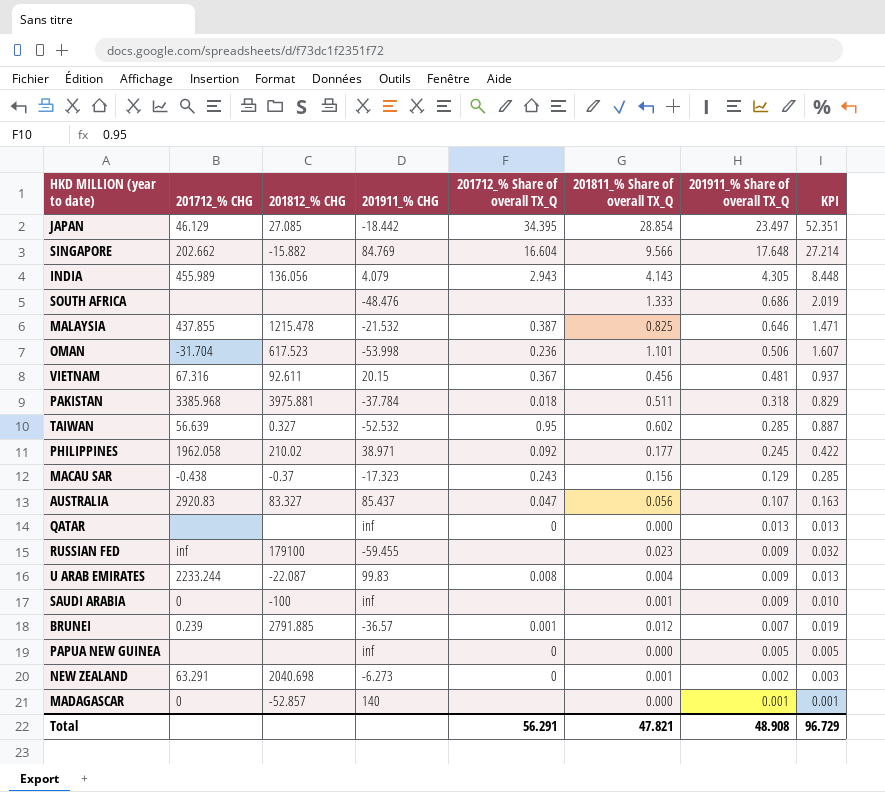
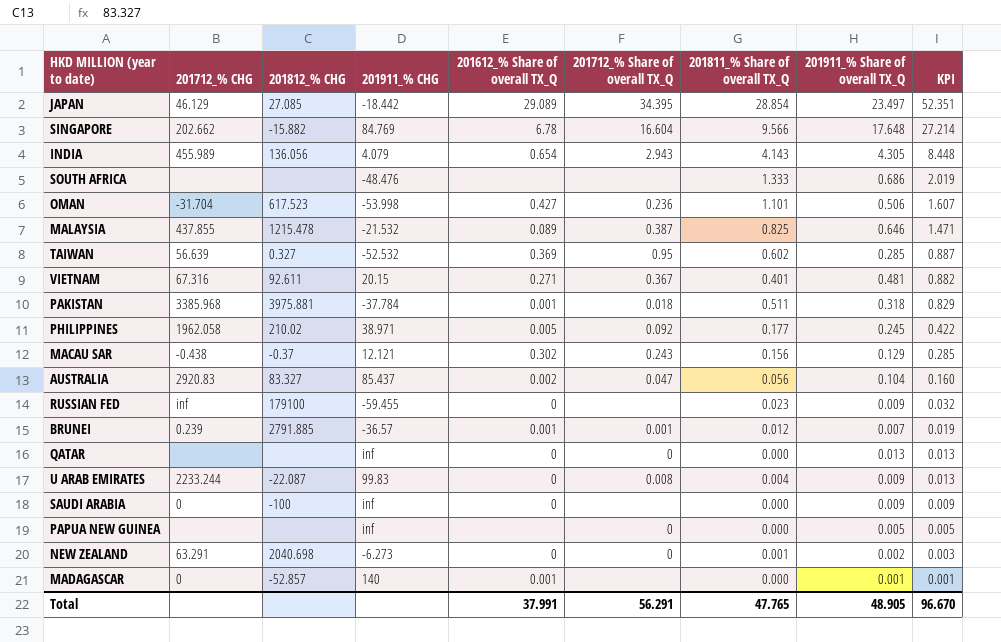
row order: 201911_% Share of overall TX_Q descending -> KPI descending
column 201612_% Share of overall TX_Q | position: none -> 5
VIETNAM | 201811_% Share of overall TX_Q: 0.456 -> 0.401
VIETNAM | KPI: 0.937 -> 0.882
MACAU SAR | 201911_% CHG: -17.323 -> 12.121
AUSTRALIA | 201911_% Share of overall TX_Q: 0.107 -> 0.104
AUSTRALIA | KPI: 0.163 -> 0.160
SAUDI ARABIA | 201811_% Share of overall TX_Q: 0.001 -> 0.000
SAUDI ARABIA | KPI: 0.010 -> 0.009
Total | 201811_% Share of overall TX_Q: 47.821 -> 47.765
Total | 201911_% Share of overall TX_Q: 48.908 -> 48.905
Total | KPI: 96.729 -> 96.670

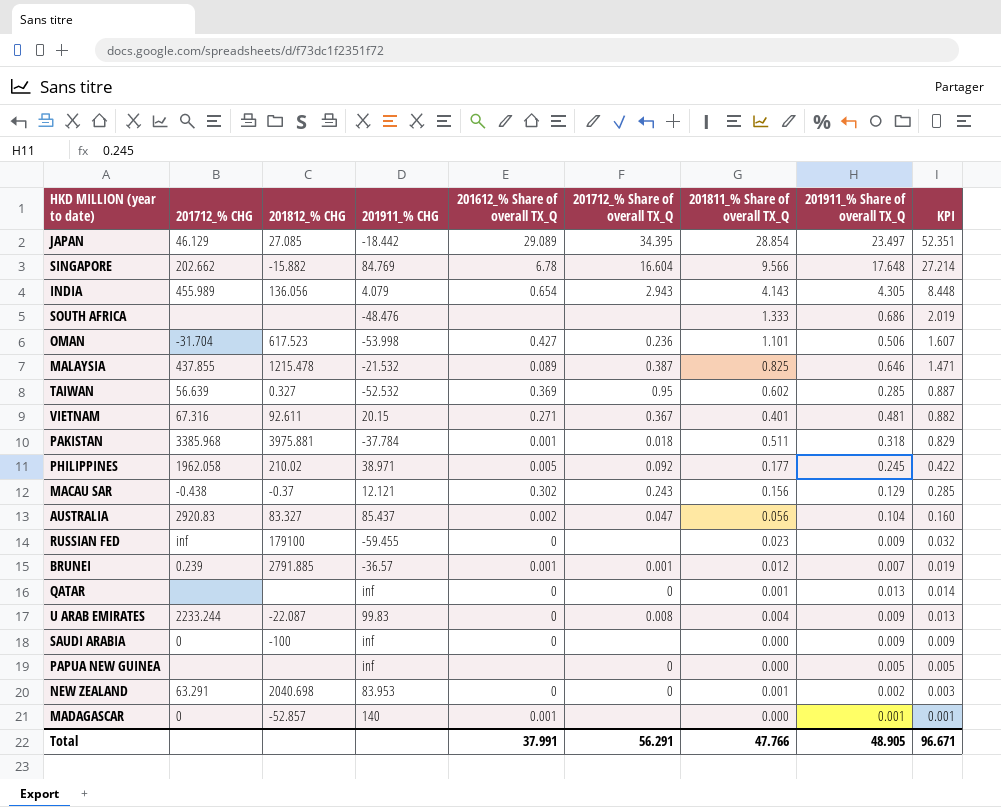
QATAR | 201811_% Share of overall TX_Q: 0.000 -> 0.001
QATAR | KPI: 0.013 -> 0.014
NEW ZEALAND | 201911_% CHG: -6.273 -> 83.953
Total | 201811_% Share of overall TX_Q: 47.765 -> 47.766
Total | KPI: 96.670 -> 96.671

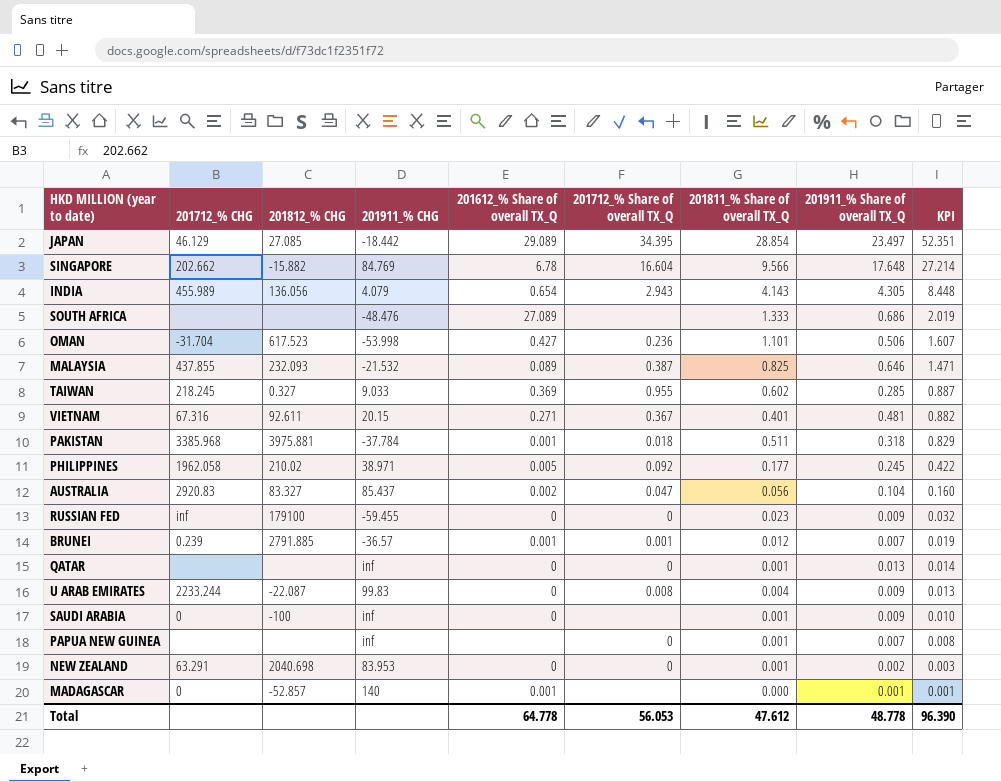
row MACAU SAR: -0.438 | -0.37 | 12.121 | 0.302 | 0.243 | 0.156 | 0.129 | 0.285 -> none
SOUTH AFRICA | 201612_% Share of overall TX_Q: none -> 27.089
MALAYSIA | 201812_% CHG: 1215.478 -> 232.093
TAIWAN | 201712_% CHG: 56.639 -> 218.245
TAIWAN | 201911_% CHG: -52.532 -> 9.033
TAIWAN | 201712_% Share of overall TX_Q: 0.95 -> 0.955
RUSSIAN FED | 201712_% Share of overall TX_Q: none -> 0
SAUDI ARABIA | 201811_% Share of overall TX_Q: 0.000 -> 0.001
SAUDI ARABIA | KPI: 0.009 -> 0.010
PAPUA NEW GUINEA | 201811_% Share of overall TX_Q: 0.000 -> 0.001
PAPUA NEW GUINEA | 201911_% Share of overall TX_Q: 0.005 -> 0.007
PAPUA NEW GUINEA | KPI: 0.005 -> 0.008
Total | 201612_% Share of overall TX_Q: 37.991 -> 64.778
Total | 201712_% Share of overall TX_Q: 56.291 -> 56.053
Total | 201811_% Share of overall TX_Q: 47.766 -> 47.612
Total | 201911_% Share of overall TX_Q: 48.905 -> 48.778
Total | KPI: 96.671 -> 96.390

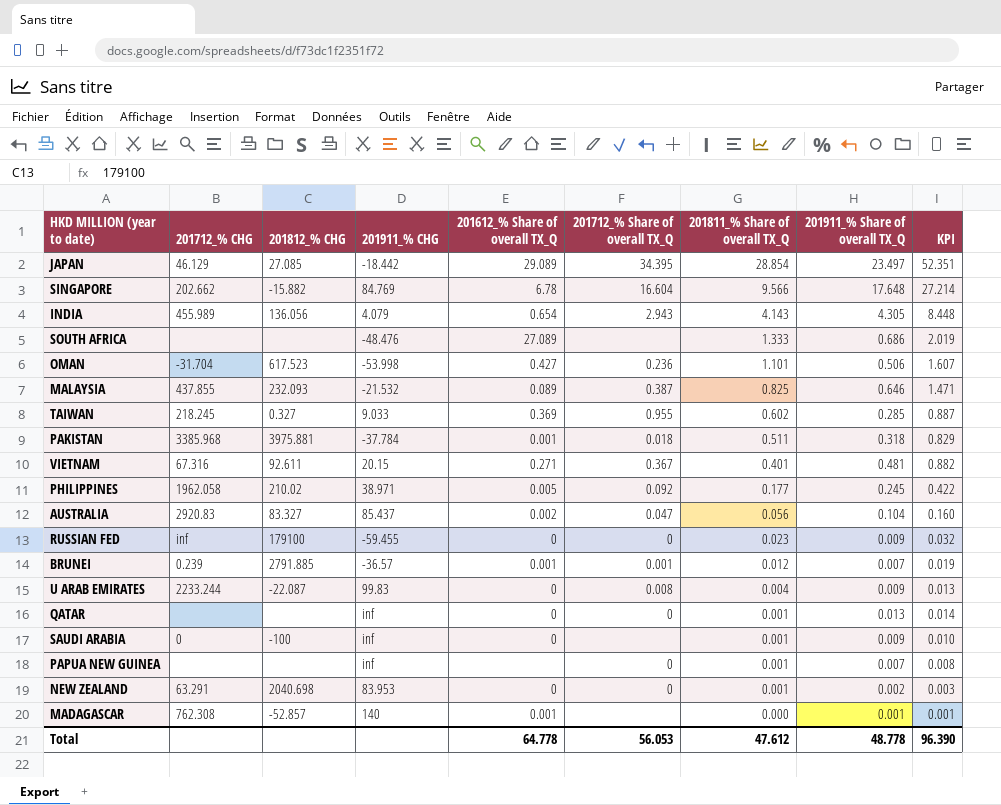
row order: KPI descending -> 201811_% Share of overall TX_Q descending
MADAGASCAR | 201712_% CHG: 0 -> 762.308

